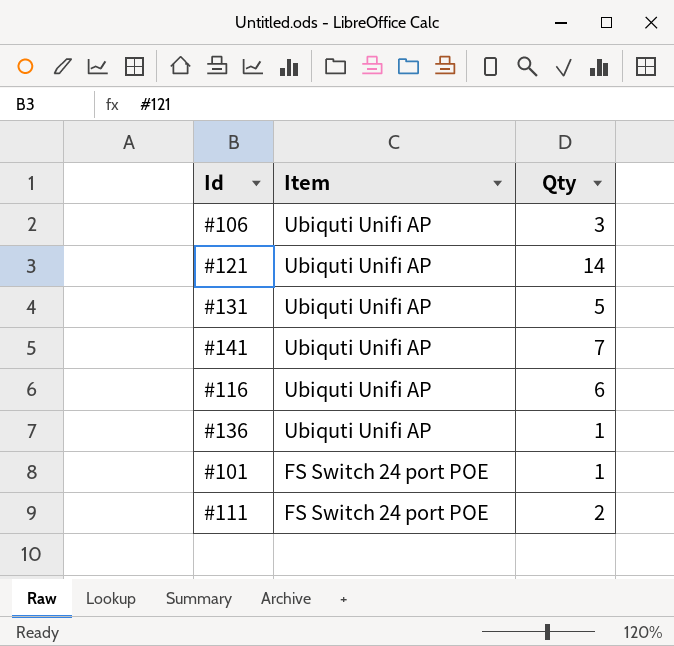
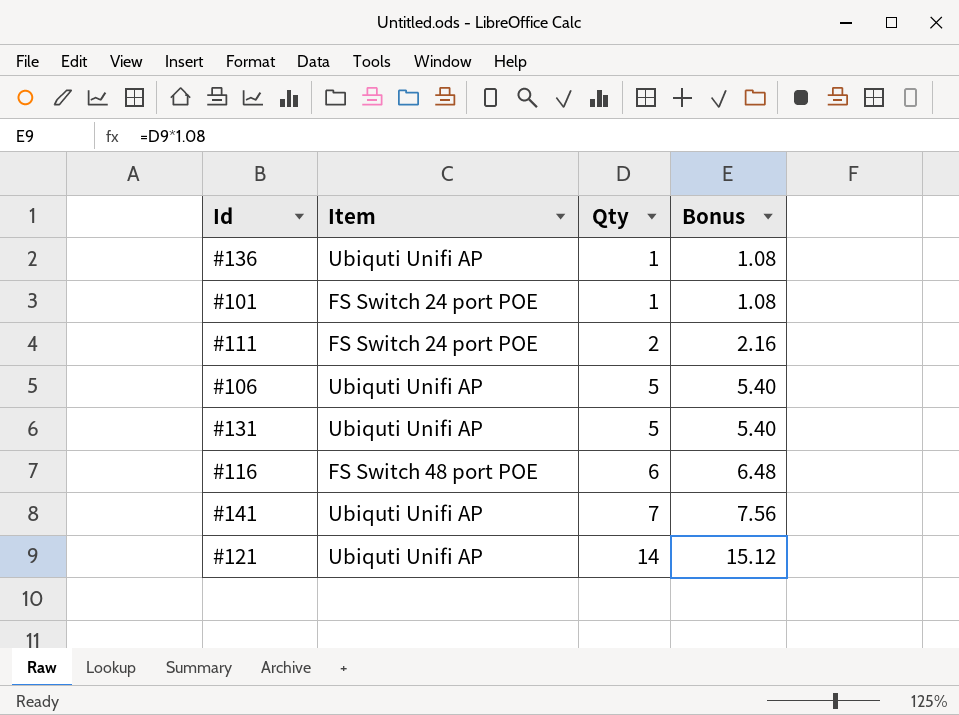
row order: Item descending -> Qty ascending
column Bonus | formula: none -> [Qty] * 1.08
#106 | Qty: 3 -> 5
#116 | Item: Ubiquti Unifi AP -> FS Switch 48 port POE

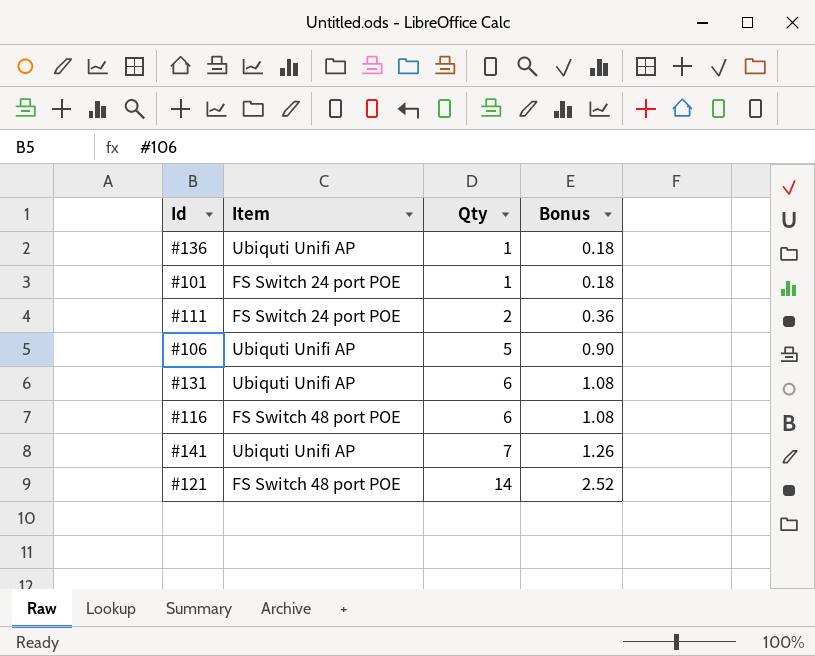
column Bonus | formula: [Qty] * 1.08 -> [Qty] * 0.18
#131 | Qty: 5 -> 6
#121 | Item: Ubiquti Unifi AP -> FS Switch 48 port POE

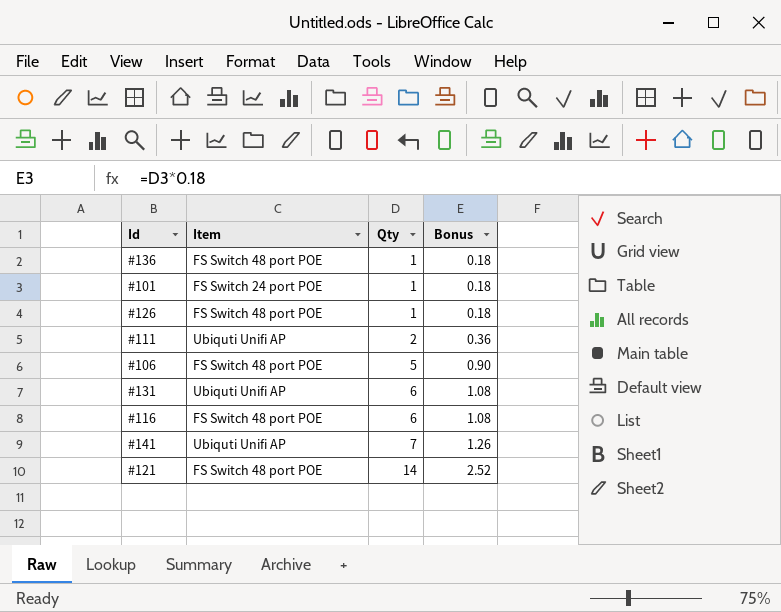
#136 | Item: Ubiquti Unifi AP -> FS Switch 48 port POE
row #126: none -> FS Switch 48 port POE | 1 | 0.18
#111 | Item: FS Switch 24 port POE -> Ubiquti Unifi AP
#106 | Item: Ubiquti Unifi AP -> FS Switch 48 port POE

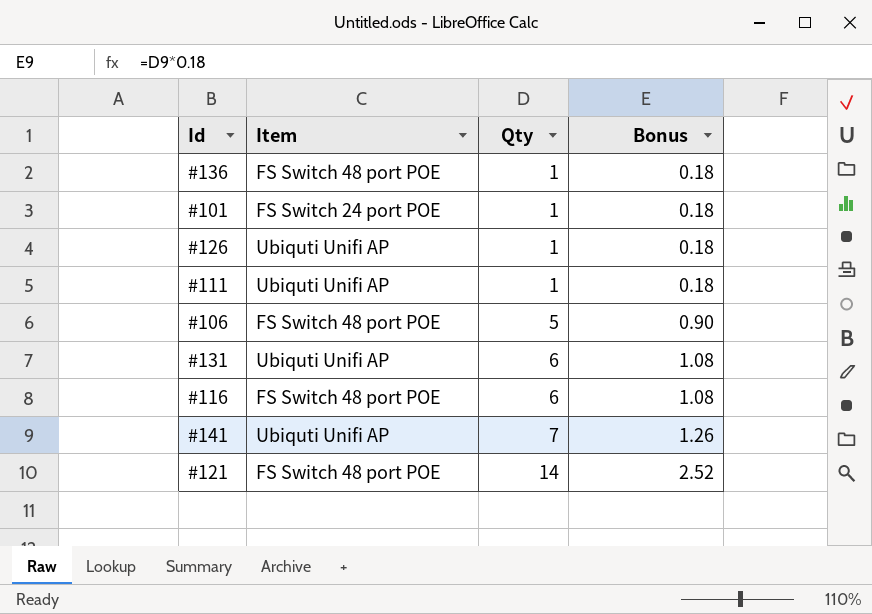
#126 | Item: FS Switch 48 port POE -> Ubiquti Unifi AP
#111 | Qty: 2 -> 1
#111 | Bonus: 0.36 -> 0.18

